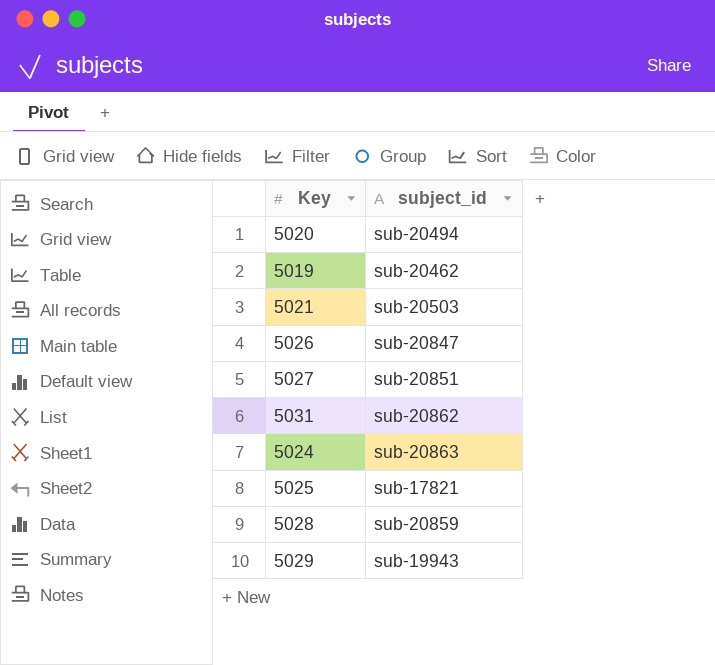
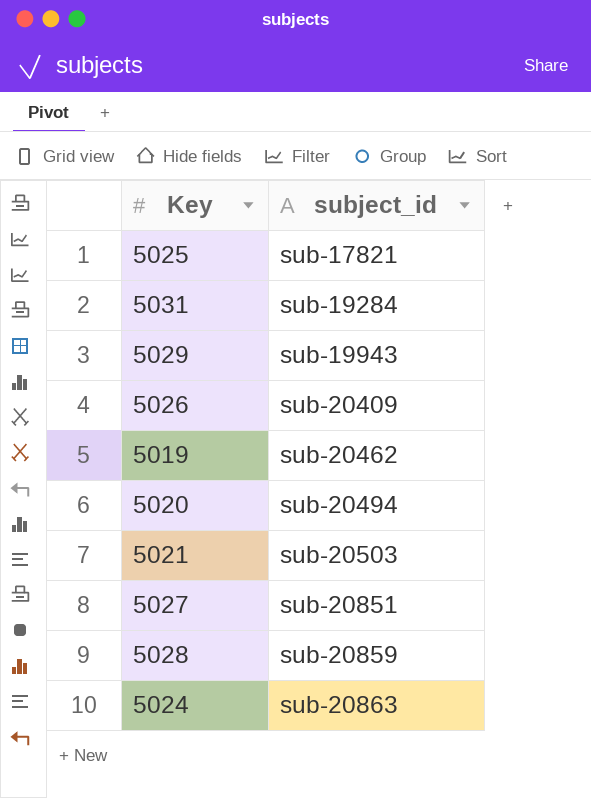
row order: none -> subject_id ascending
5031 | subject_id: sub-20862 -> sub-19284
5026 | subject_id: sub-20847 -> sub-20409

